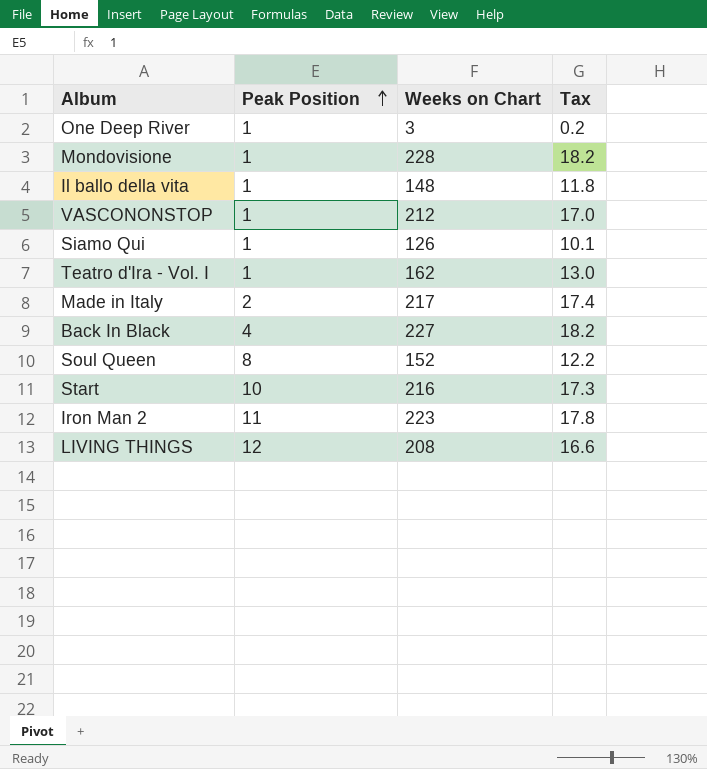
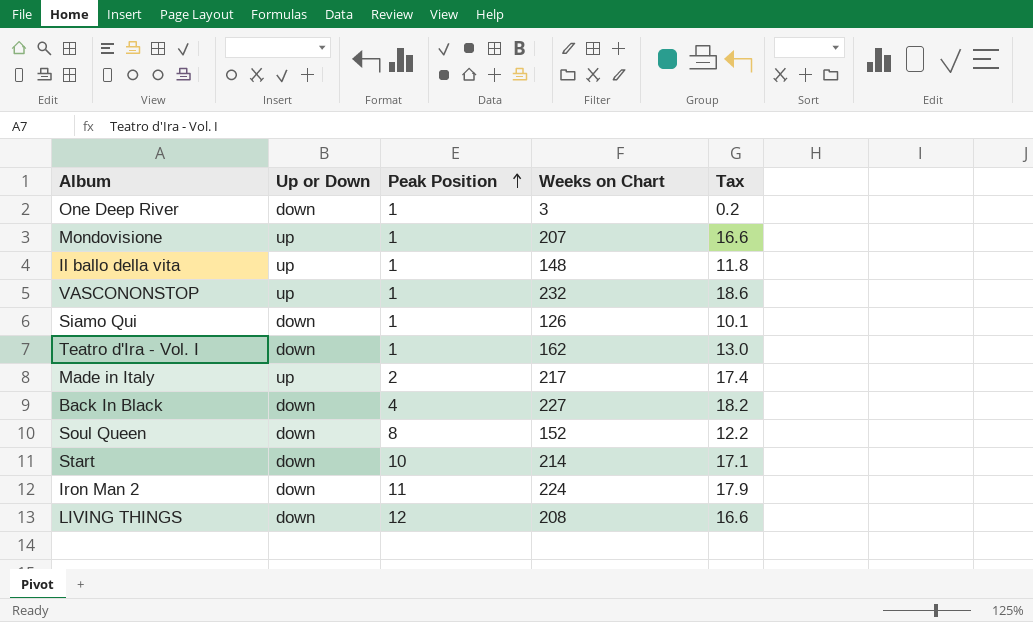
column Up or Down | position: none -> 2
Mondovisione | Weeks on Chart: 228 -> 207
Mondovisione | Tax: 18.2 -> 16.6
VASCONONSTOP | Weeks on Chart: 212 -> 232
VASCONONSTOP | Tax: 17.0 -> 18.6
Start | Weeks on Chart: 216 -> 214
Start | Tax: 17.3 -> 17.1
Iron Man 2 | Weeks on Chart: 223 -> 224
Iron Man 2 | Tax: 17.8 -> 17.9

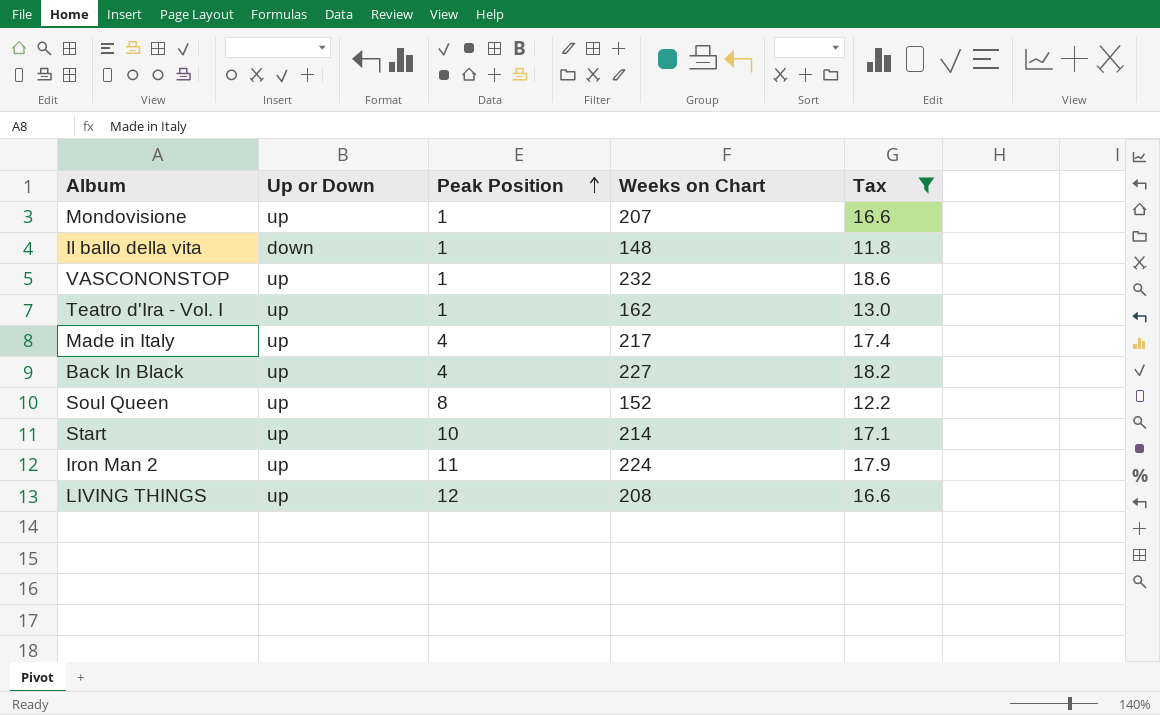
filter: none -> Tax >= 11.8
Il ballo della vita | Up or Down: up -> down
Teatro d'Ira - Vol. I | Up or Down: down -> up
Made in Italy | Peak Position: 2 -> 4
Back In Black | Up or Down: down -> up
Soul Queen | Up or Down: down -> up
Start | Up or Down: down -> up
Iron Man 2 | Up or Down: down -> up
LIVING THINGS | Up or Down: down -> up

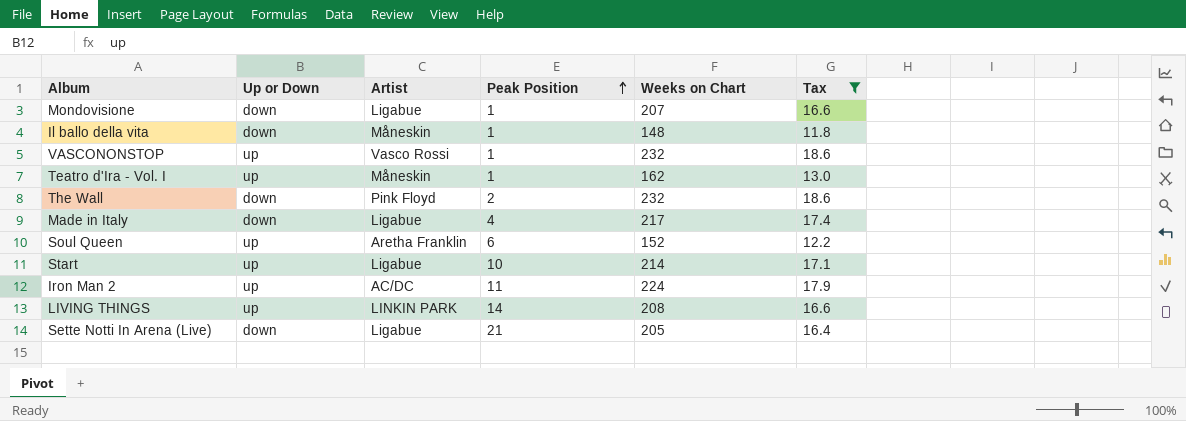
column Artist | position: none -> 3
row Back In Black: up | 4 | 227 | 18.2 -> none
Mondovisione | Up or Down: up -> down
row The Wall: none -> down | Pink Floyd | 2 | 232 | 18.6
Made in Italy | Up or Down: up -> down
Soul Queen | Peak Position: 8 -> 6
LIVING THINGS | Peak Position: 12 -> 14
row Sette Notti In Arena (Live): none -> down | Ligabue | 21 | 205 | 16.4

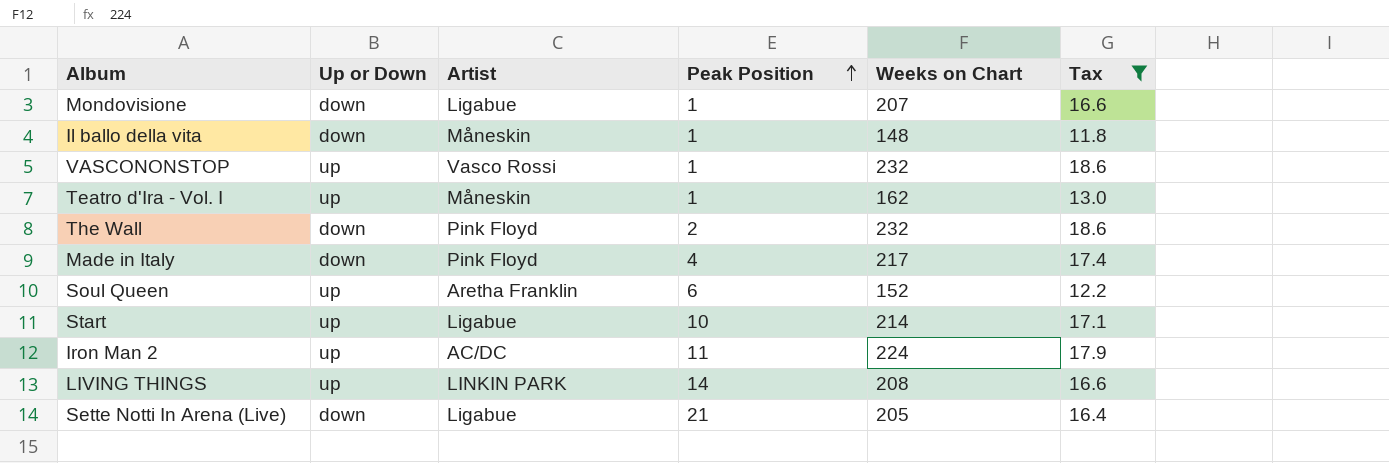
Made in Italy | Artist: Ligabue -> Pink Floyd

